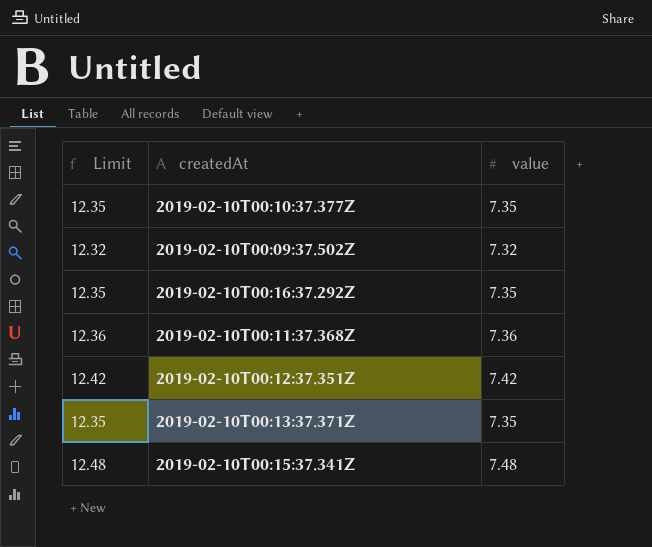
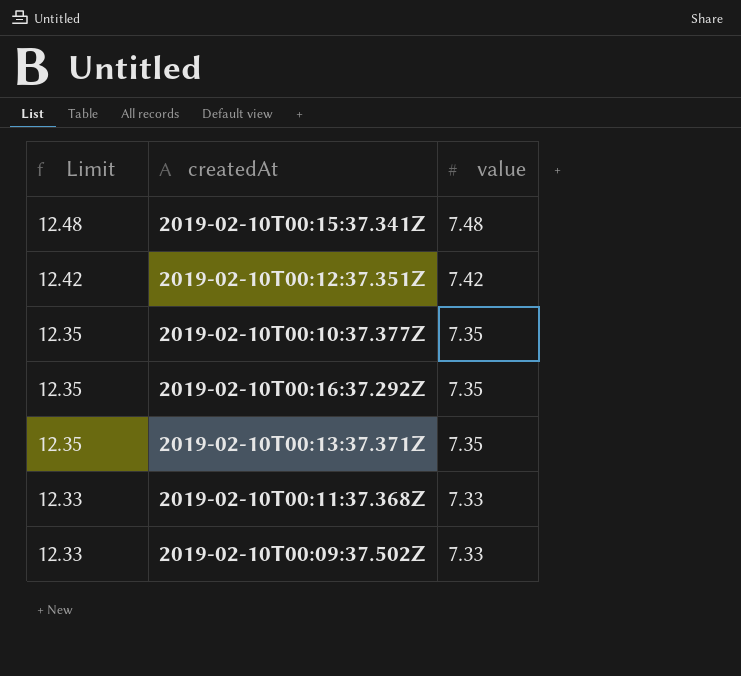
row order: none -> Limit descending
2019-02-10T00:11:37.368Z | Limit: 12.36 -> 12.33
2019-02-10T00:11:37.368Z | value: 7.36 -> 7.33
2019-02-10T00:09:37.502Z | Limit: 12.32 -> 12.33
2019-02-10T00:09:37.502Z | value: 7.32 -> 7.33

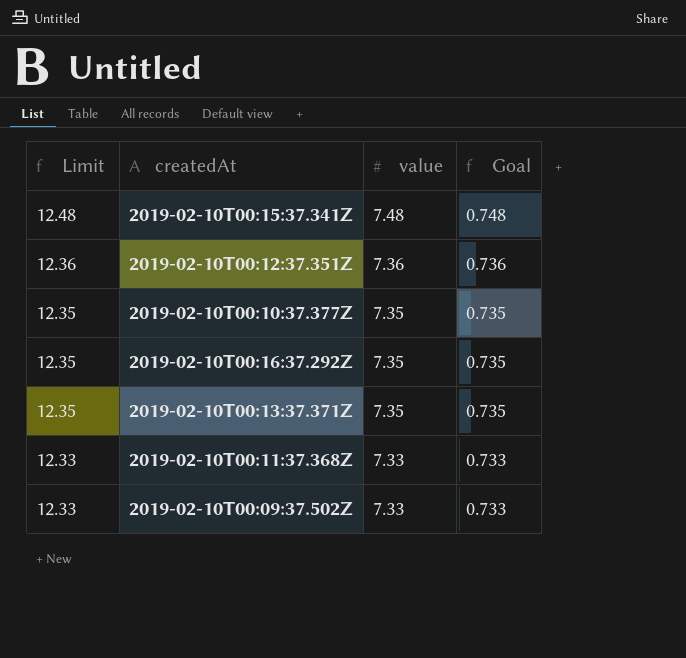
column Goal | formula: none -> [value] * 0.1
2019-02-10T00:12:37.351Z | Limit: 12.42 -> 12.36
2019-02-10T00:12:37.351Z | value: 7.42 -> 7.36

